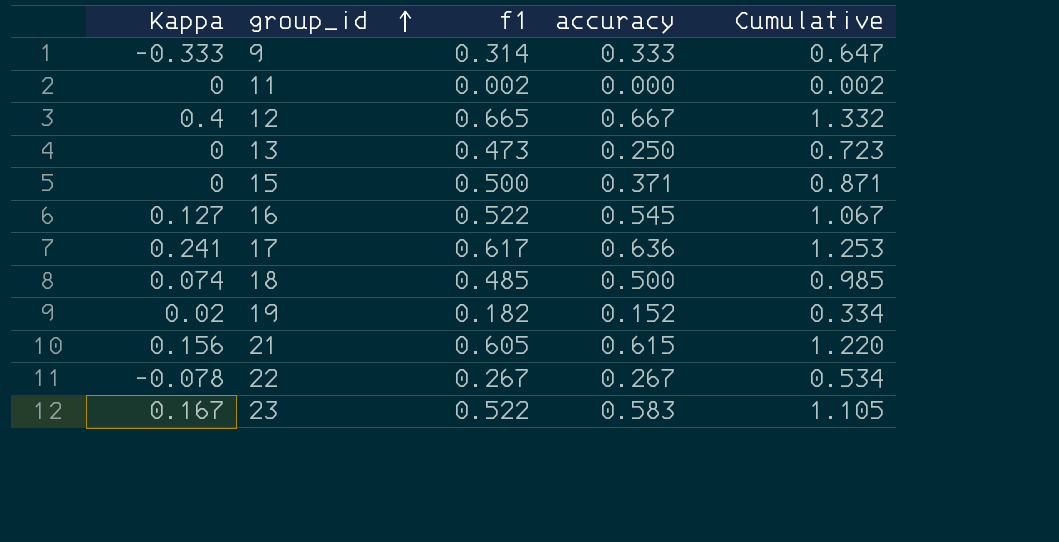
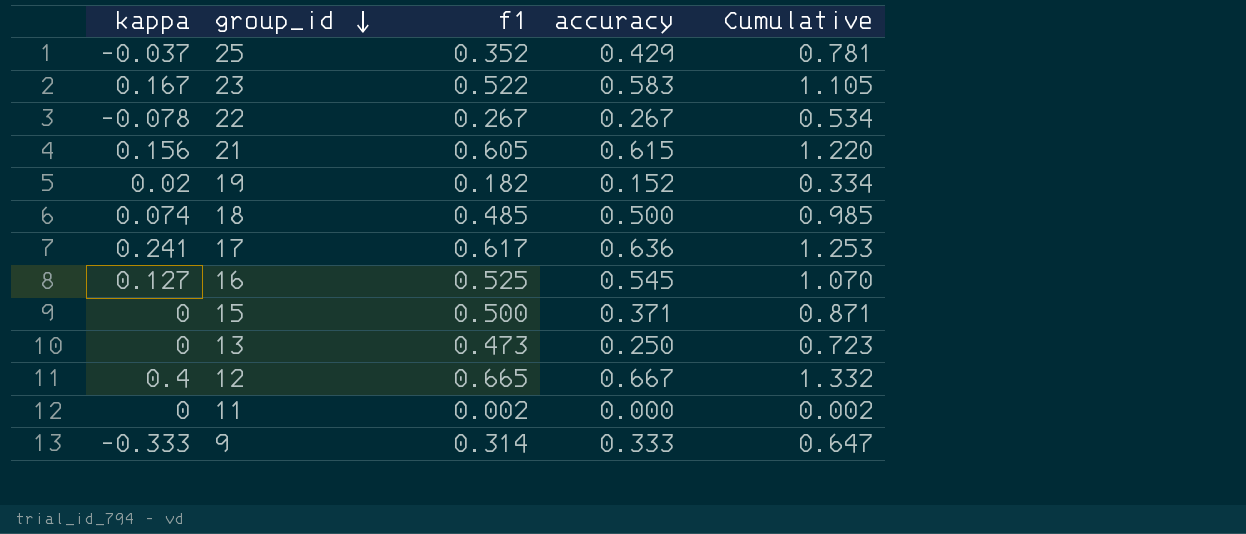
row order: group_id ascending -> group_id descending
column name: Kappa -> kappa
row 25: none -> -0.037 | 0.352 | 0.429 | 0.781
16 | f1: 0.522 -> 0.525
16 | Cumulative: 1.067 -> 1.070

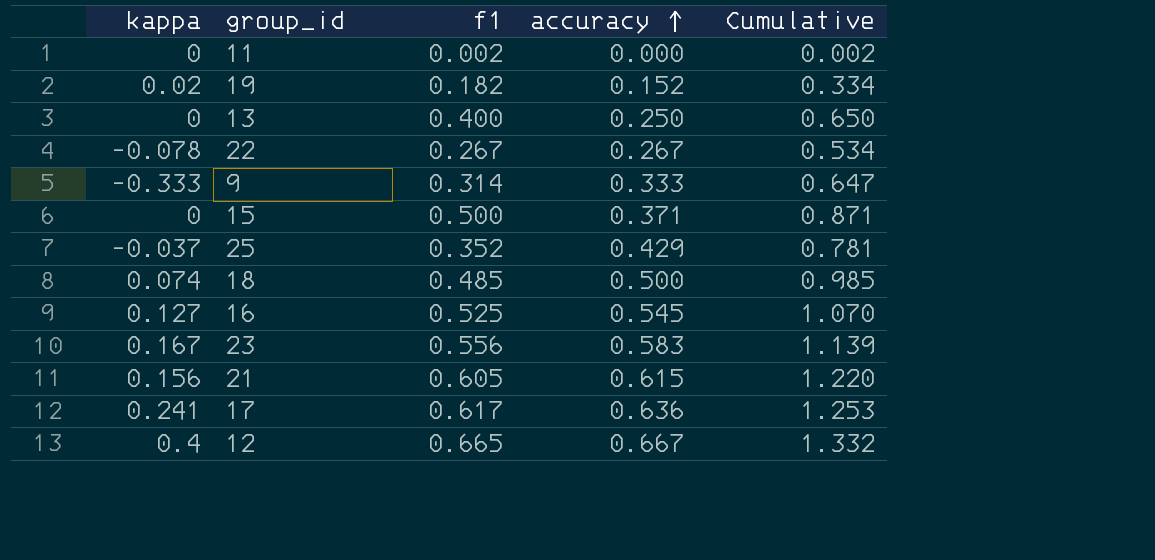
row order: group_id descending -> accuracy ascending
13 | f1: 0.473 -> 0.400
13 | Cumulative: 0.723 -> 0.650
23 | f1: 0.522 -> 0.556
23 | Cumulative: 1.105 -> 1.139

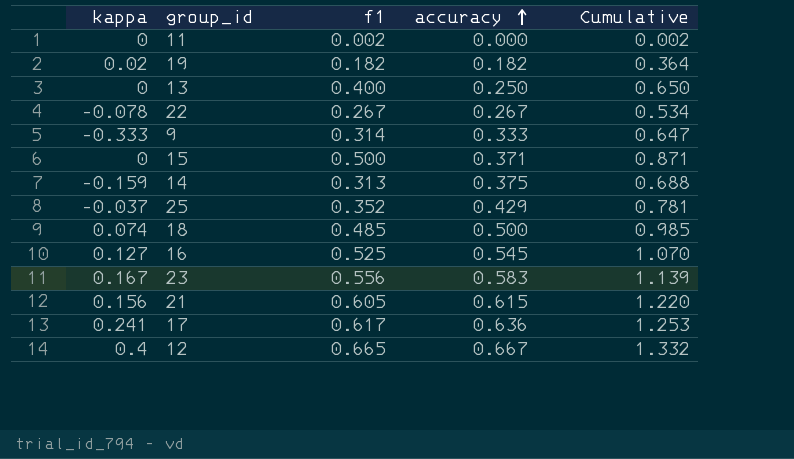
19 | accuracy: 0.152 -> 0.182
19 | Cumulative: 0.334 -> 0.364
row 14: none -> -0.159 | 0.313 | 0.375 | 0.688

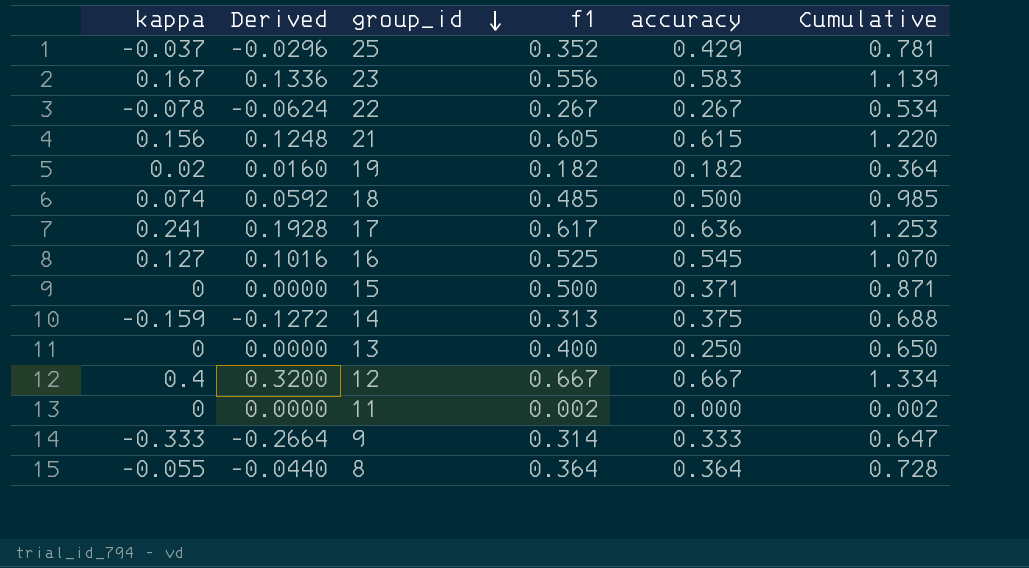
row order: accuracy ascending -> group_id descending
column Derived | formula: none -> [kappa] * 0.8
12 | f1: 0.665 -> 0.667
12 | Cumulative: 1.332 -> 1.334
row 8: none -> -0.055 | -0.0440 | 0.364 | 0.364 | 0.728

